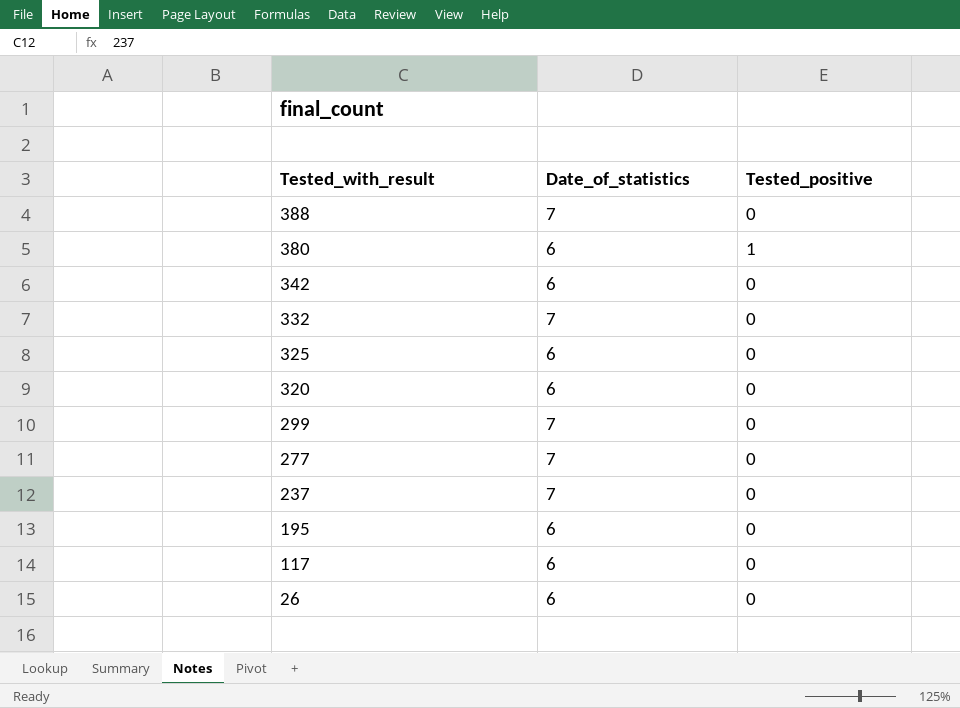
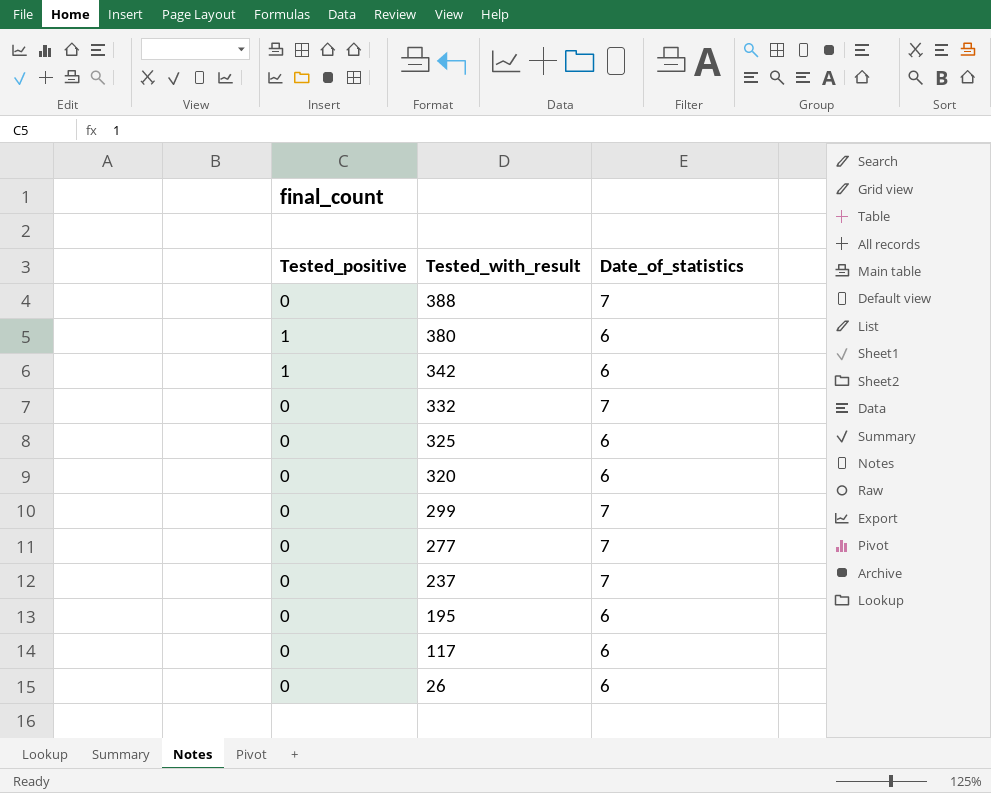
column Tested_positive | position: 3 -> 1
342 | Tested_positive: 0 -> 1

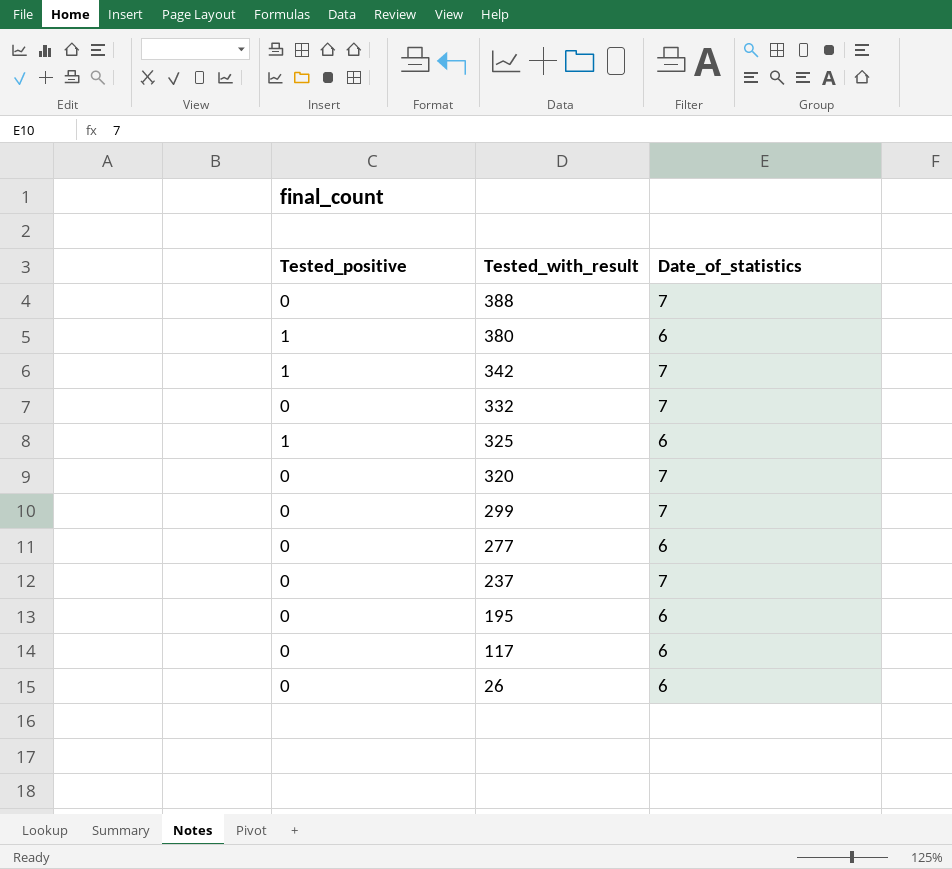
342 | Date_of_statistics: 6 -> 7
325 | Tested_positive: 0 -> 1
320 | Date_of_statistics: 6 -> 7
277 | Date_of_statistics: 7 -> 6

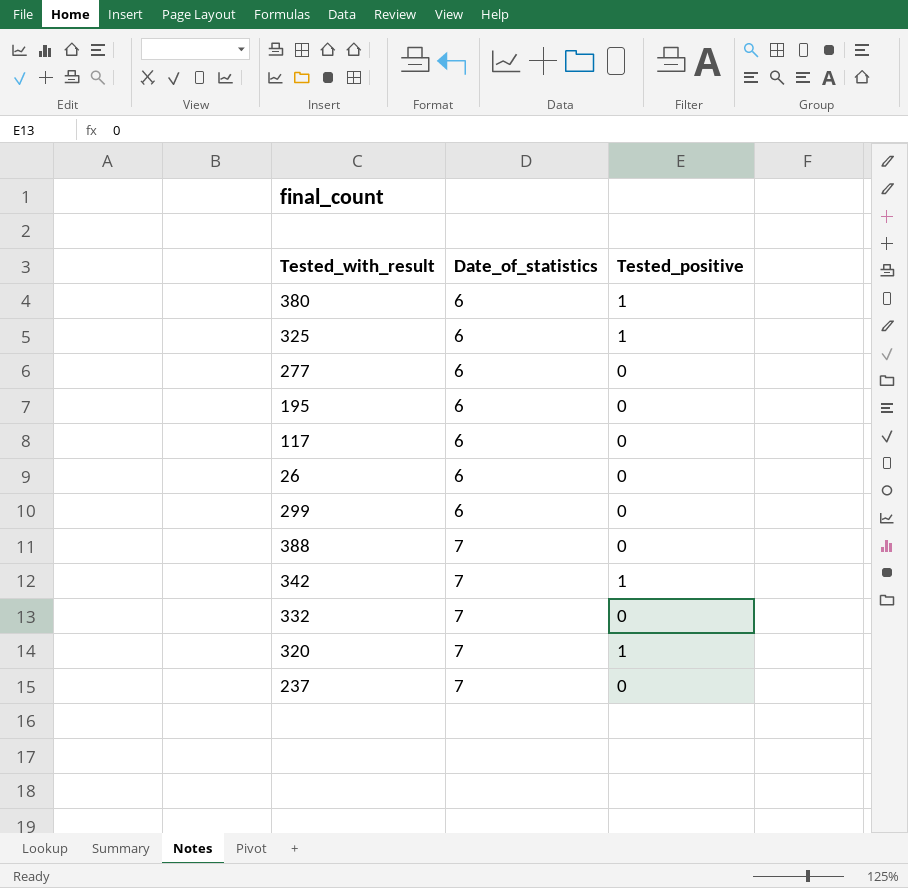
row order: Tested_with_result descending -> Date_of_statistics ascending
column Tested_positive | position: 1 -> 3
299 | Date_of_statistics: 7 -> 6
320 | Tested_positive: 0 -> 1

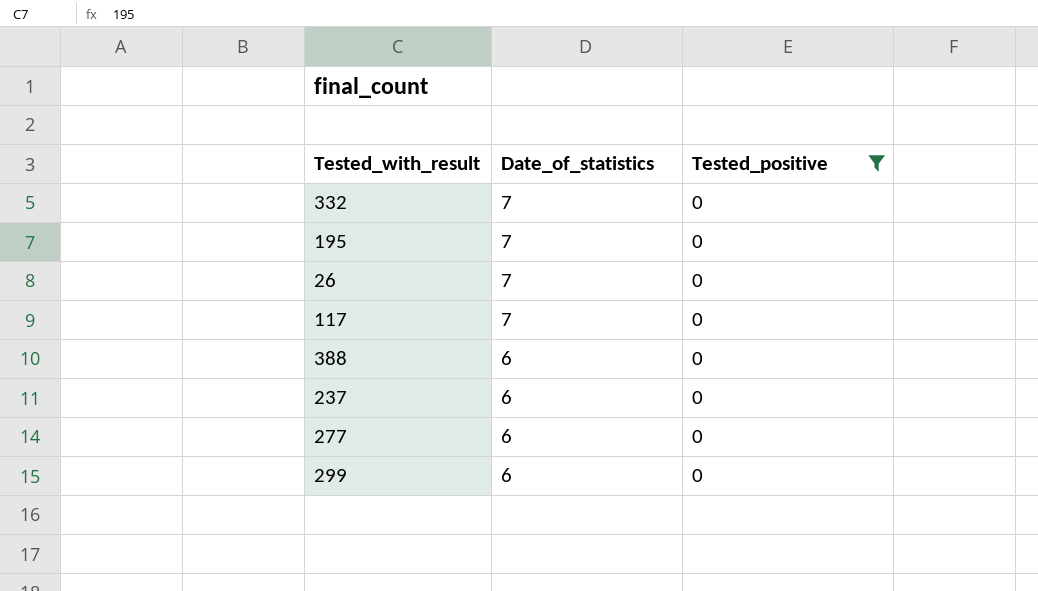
filter: none -> Tested_positive = 0
row order: Date_of_statistics ascending -> Date_of_statistics descending
195 | Date_of_statistics: 6 -> 7
26 | Date_of_statistics: 6 -> 7
117 | Date_of_statistics: 6 -> 7
388 | Date_of_statistics: 7 -> 6
237 | Date_of_statistics: 7 -> 6

